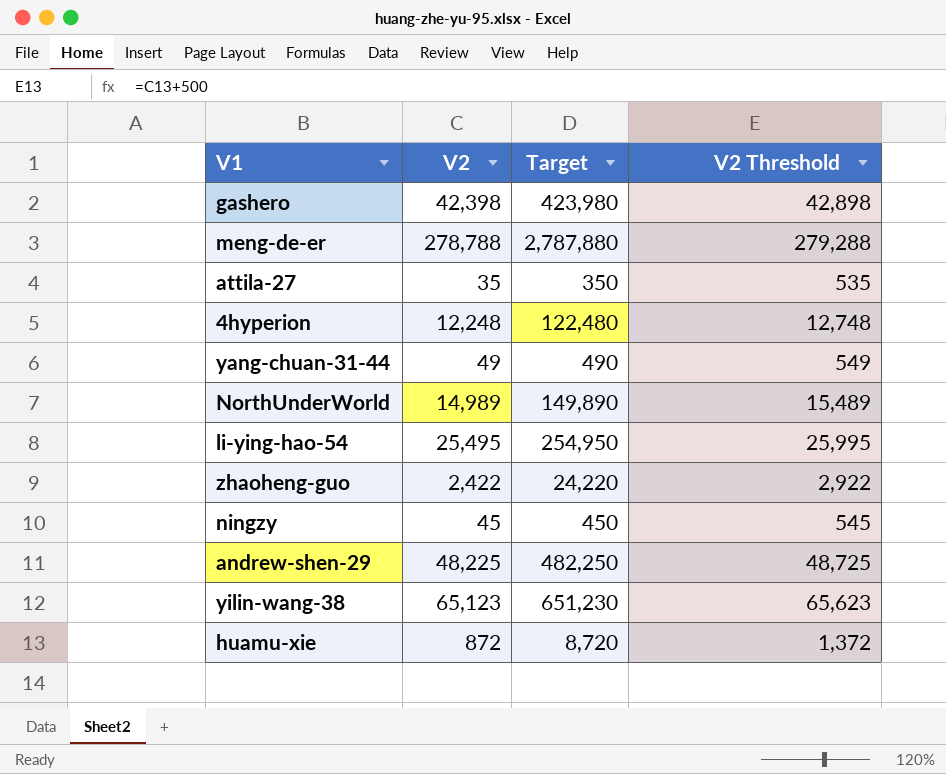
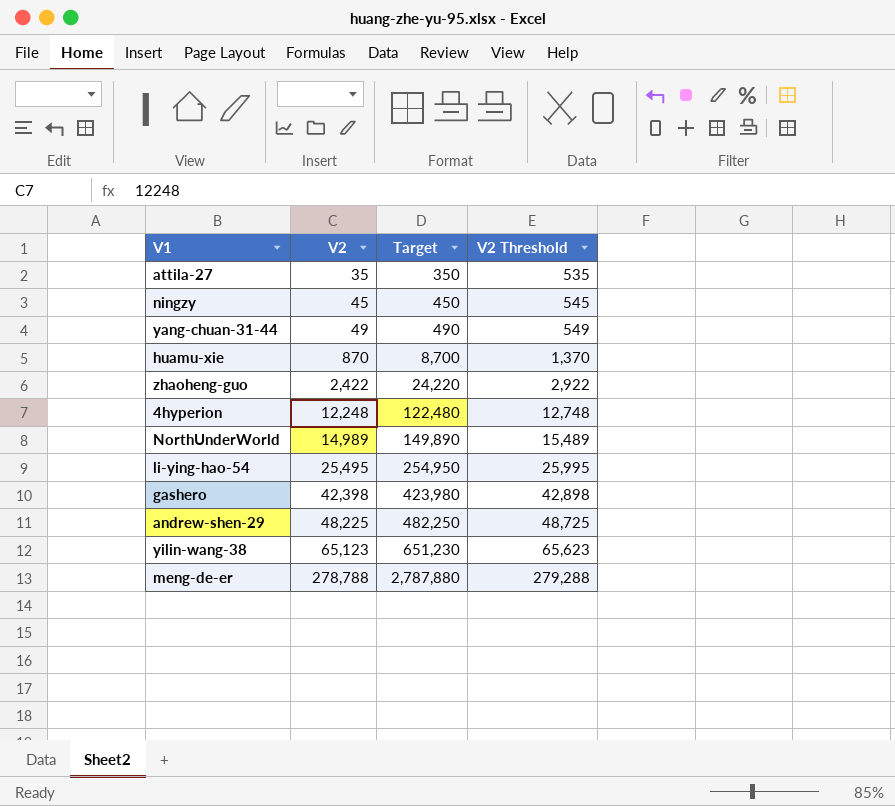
row order: none -> V2 ascending
huamu-xie | V2: 872 -> 870
huamu-xie | Target: 8,720 -> 8,700
huamu-xie | V2 Threshold: 1,372 -> 1,370

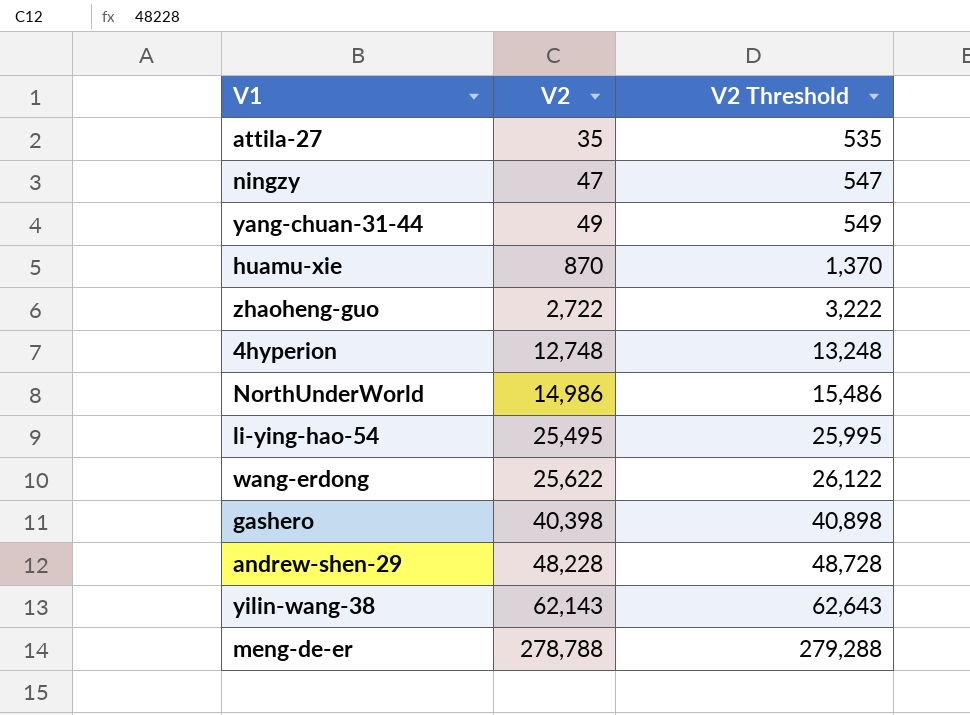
column Target | formula: [V2] * 10 -> none
ningzy | V2: 45 -> 47
ningzy | V2 Threshold: 545 -> 547
zhaoheng-guo | V2: 2,422 -> 2,722
zhaoheng-guo | V2 Threshold: 2,922 -> 3,222
4hyperion | V2: 12,248 -> 12,748
4hyperion | V2 Threshold: 12,748 -> 13,248
NorthUnderWorld | V2: 14,989 -> 14,986
NorthUnderWorld | V2 Threshold: 15,489 -> 15,486
row wang-erdong: none -> 25,622 | 26,122
gashero | V2: 42,398 -> 40,398
gashero | V2 Threshold: 42,898 -> 40,898
andrew-shen-29 | V2: 48,225 -> 48,228
andrew-shen-29 | V2 Threshold: 48,725 -> 48,728
yilin-wang-38 | V2: 65,123 -> 62,143
yilin-wang-38 | V2 Threshold: 65,623 -> 62,643

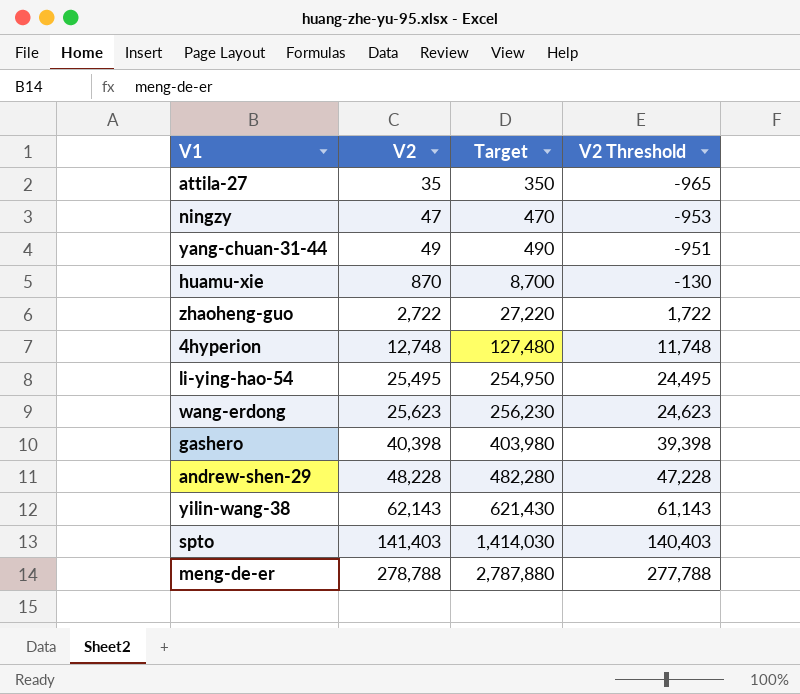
column Target | formula: none -> [V2] * 10
column V2 Threshold | formula: [V2] + 500 -> [V2] - 1000
row NorthUnderWorld: 14,986 | 15,486 -> none
wang-erdong | V2: 25,622 -> 25,623
row spto: none -> 141,403 | 1,414,030 | 140,403

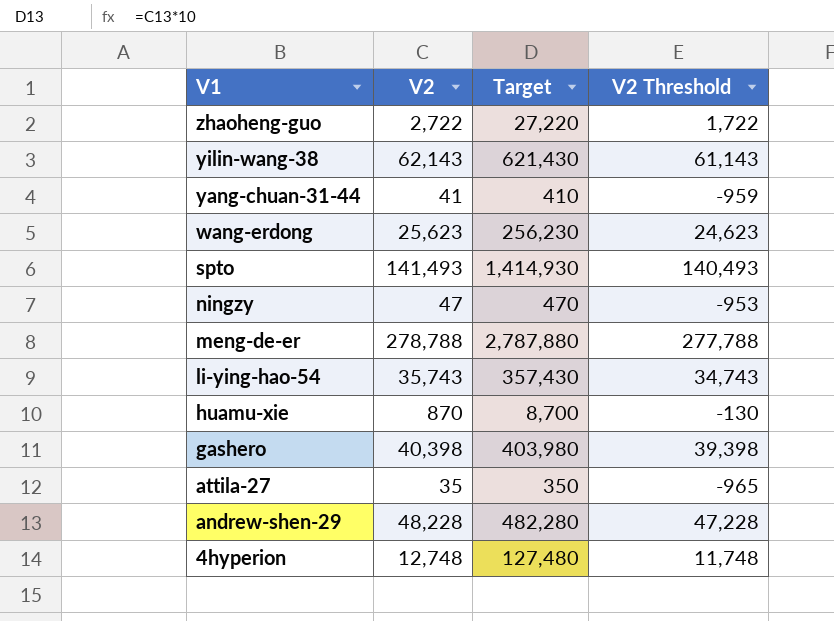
row order: V2 ascending -> V1 descending
yang-chuan-31-44 | V2: 49 -> 41
yang-chuan-31-44 | Target: 490 -> 410
yang-chuan-31-44 | V2 Threshold: -951 -> -959
spto | V2: 141,403 -> 141,493
spto | Target: 1,414,030 -> 1,414,930
spto | V2 Threshold: 140,403 -> 140,493
li-ying-hao-54 | V2: 25,495 -> 35,743
li-ying-hao-54 | Target: 254,950 -> 357,430
li-ying-hao-54 | V2 Threshold: 24,495 -> 34,743

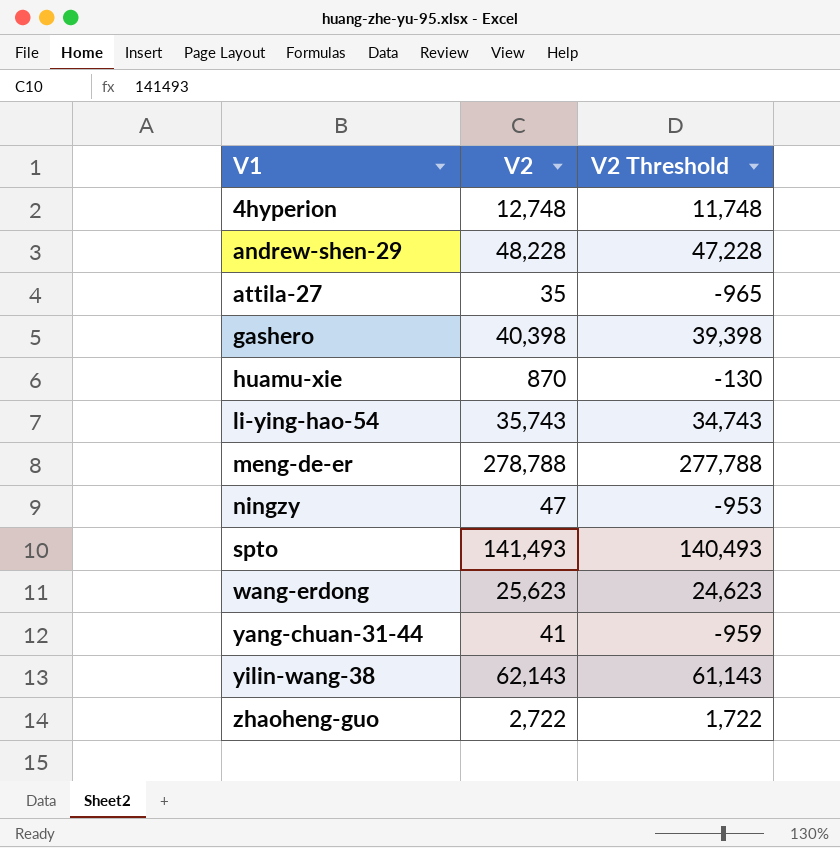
row order: V1 descending -> V1 ascending
column Target | formula: [V2] * 10 -> none

